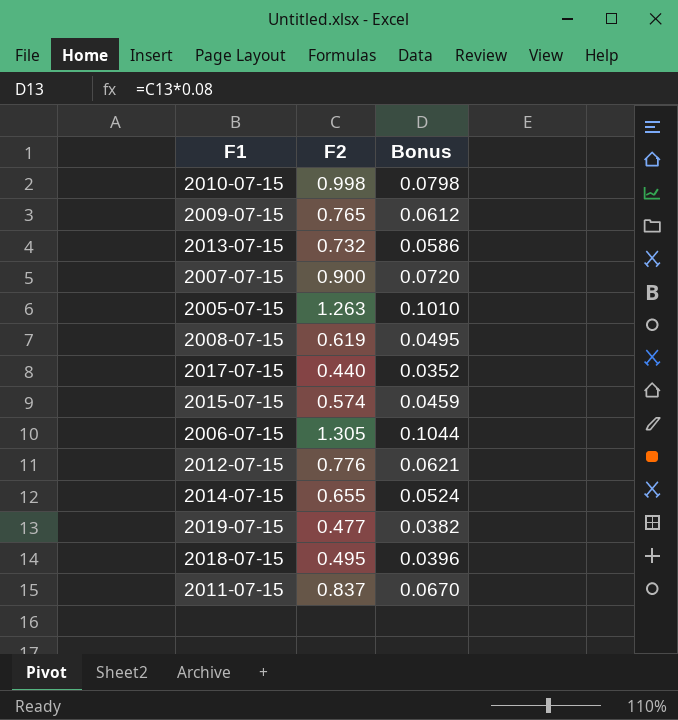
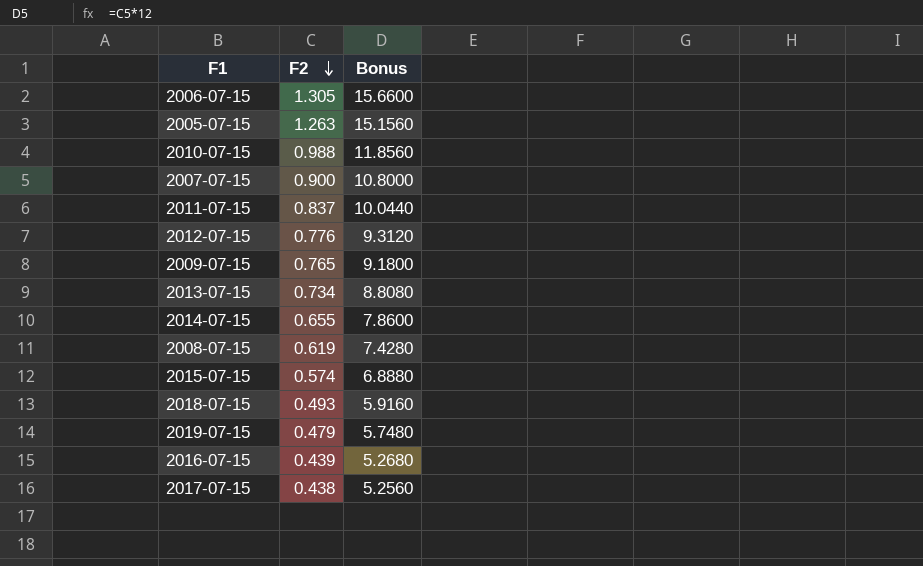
row order: none -> F2 descending
column Bonus | formula: [F2] * 0.08 -> [F2] * 12
2010-07-15 | F2: 0.998 -> 0.988
2013-07-15 | F2: 0.732 -> 0.734
2018-07-15 | F2: 0.495 -> 0.493
2019-07-15 | F2: 0.477 -> 0.479
row 2016-07-15: none -> 0.439 | 5.2680
2017-07-15 | F2: 0.440 -> 0.438

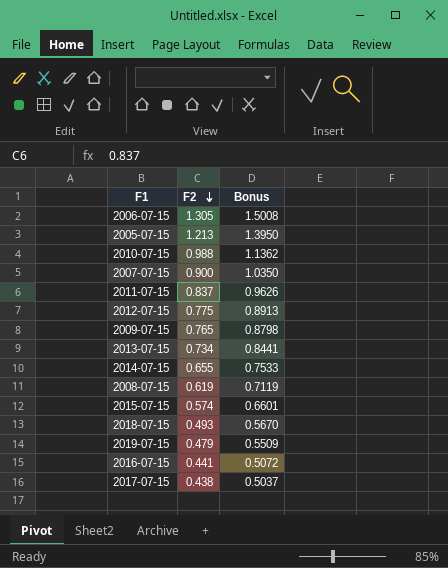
column Bonus | formula: [F2] * 12 -> [F2] * 1.15
2005-07-15 | F2: 1.263 -> 1.213
2012-07-15 | F2: 0.776 -> 0.775
2016-07-15 | F2: 0.439 -> 0.441

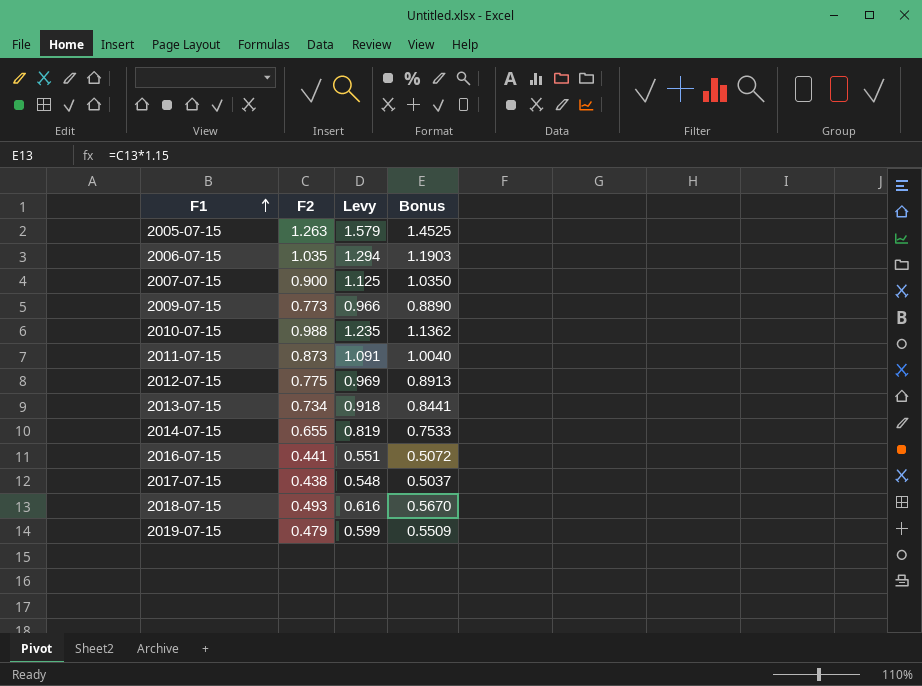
row order: F2 descending -> F1 ascending
column Levy | formula: none -> [F2] * 1.25
row 2008-07-15: 0.619 | 0.7119 -> none
row 2015-07-15: 0.574 | 0.6601 -> none
2005-07-15 | F2: 1.213 -> 1.263
2005-07-15 | Bonus: 1.3950 -> 1.4525
2006-07-15 | F2: 1.305 -> 1.035
2006-07-15 | Bonus: 1.5008 -> 1.1903
2009-07-15 | F2: 0.765 -> 0.773
2009-07-15 | Bonus: 0.8798 -> 0.8890
2011-07-15 | F2: 0.837 -> 0.873
2011-07-15 | Bonus: 0.9626 -> 1.0040

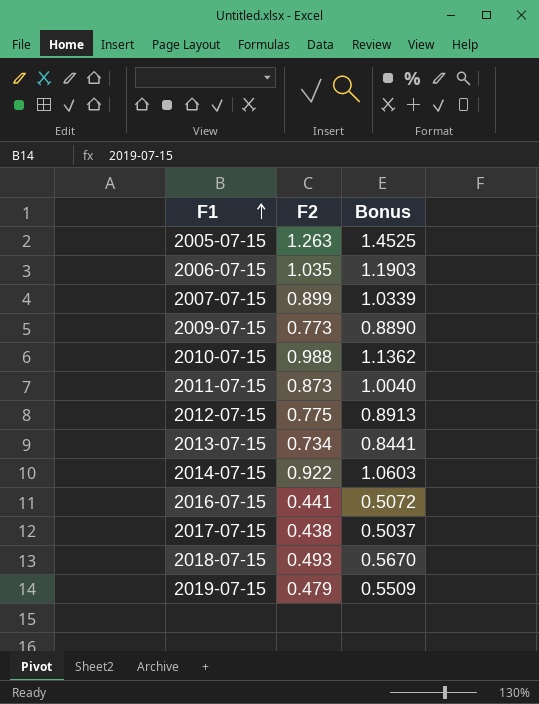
column Levy | formula: [F2] * 1.25 -> none
2007-07-15 | F2: 0.900 -> 0.899
2007-07-15 | Bonus: 1.0350 -> 1.0339
2014-07-15 | F2: 0.655 -> 0.922
2014-07-15 | Bonus: 0.7533 -> 1.0603

